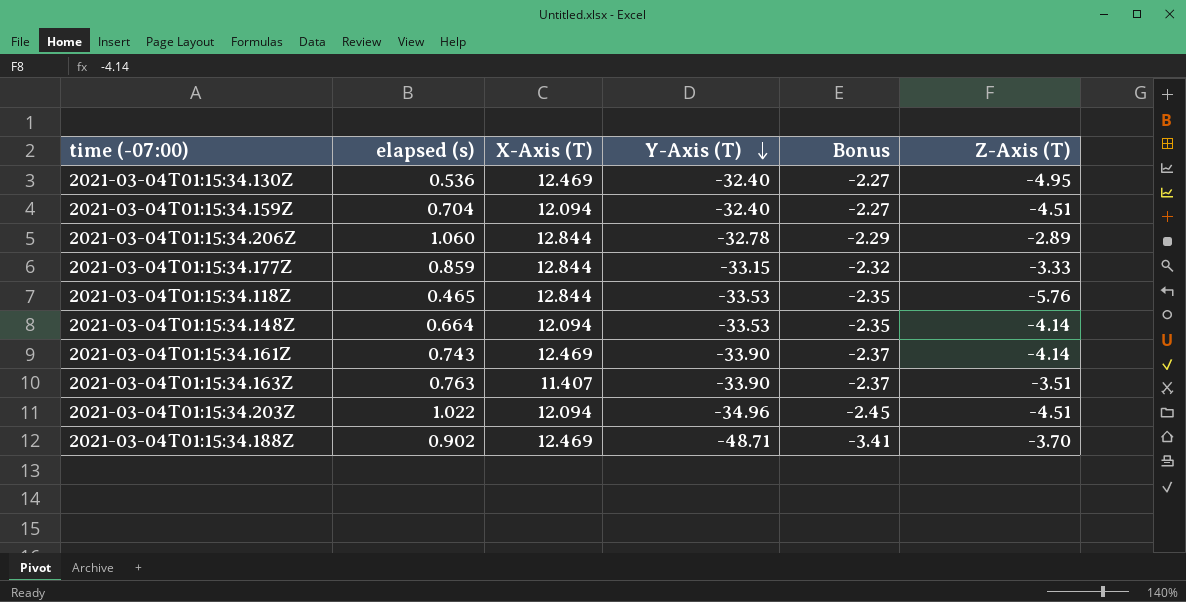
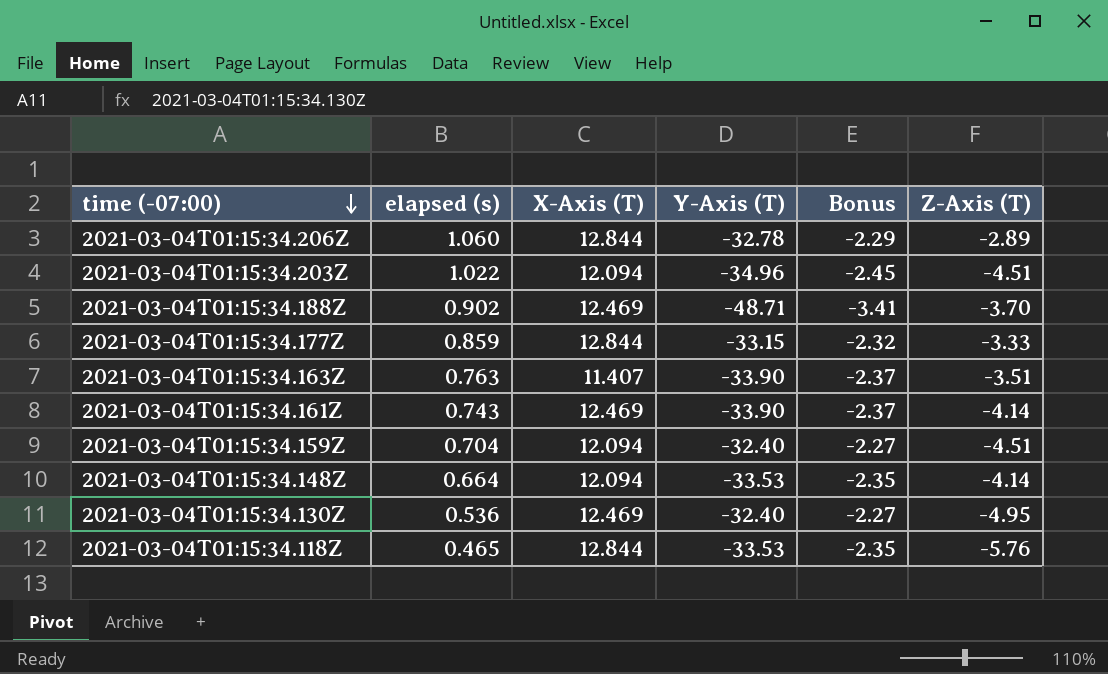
row order: Y-Axis (T) descending -> time (-07:00) descending

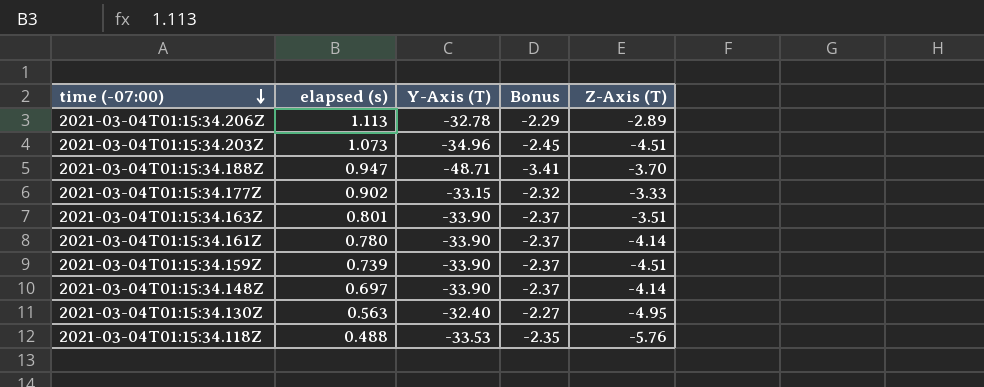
column X-Axis (T) | position: 3 -> none
2021-03-04T01:15:34.206Z | elapsed (s): 1.060 -> 1.113
2021-03-04T01:15:34.203Z | elapsed (s): 1.022 -> 1.073
2021-03-04T01:15:34.188Z | elapsed (s): 0.902 -> 0.947
2021-03-04T01:15:34.177Z | elapsed (s): 0.859 -> 0.902
2021-03-04T01:15:34.163Z | elapsed (s): 0.763 -> 0.801
2021-03-04T01:15:34.161Z | elapsed (s): 0.743 -> 0.780
2021-03-04T01:15:34.159Z | elapsed (s): 0.704 -> 0.739
2021-03-04T01:15:34.159Z | Y-Axis (T): -32.40 -> -33.90
2021-03-04T01:15:34.159Z | Bonus: -2.27 -> -2.37
2021-03-04T01:15:34.148Z | elapsed (s): 0.664 -> 0.697
2021-03-04T01:15:34.148Z | Y-Axis (T): -33.53 -> -33.90
2021-03-04T01:15:34.148Z | Bonus: -2.35 -> -2.37
2021-03-04T01:15:34.130Z | elapsed (s): 0.536 -> 0.563
2021-03-04T01:15:34.118Z | elapsed (s): 0.465 -> 0.488

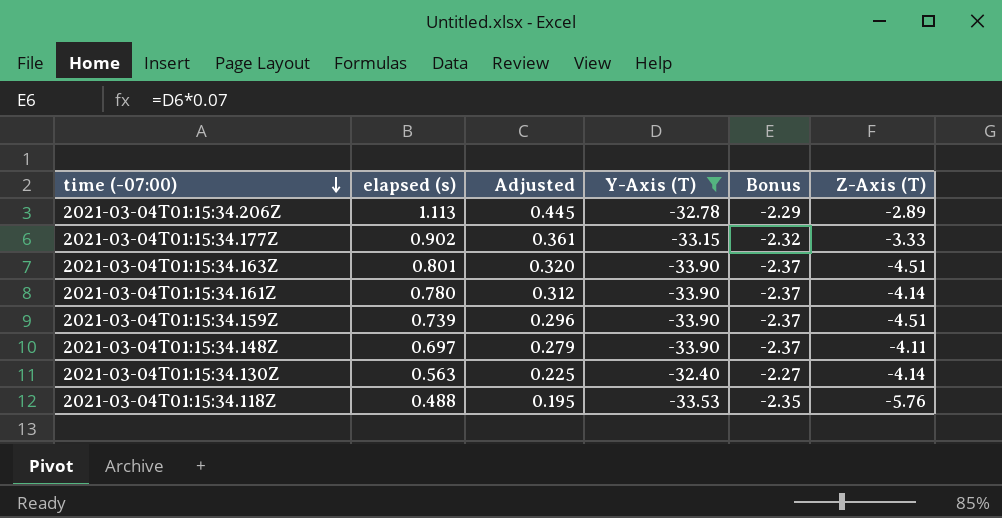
filter: none -> Y-Axis (T) >= -33.90
column Adjusted | formula: none -> [elapsed (s)] * 0.4
2021-03-04T01:15:34.163Z | Z-Axis (T): -3.51 -> -4.51
2021-03-04T01:15:34.148Z | Z-Axis (T): -4.14 -> -4.11
2021-03-04T01:15:34.130Z | Z-Axis (T): -4.95 -> -4.14

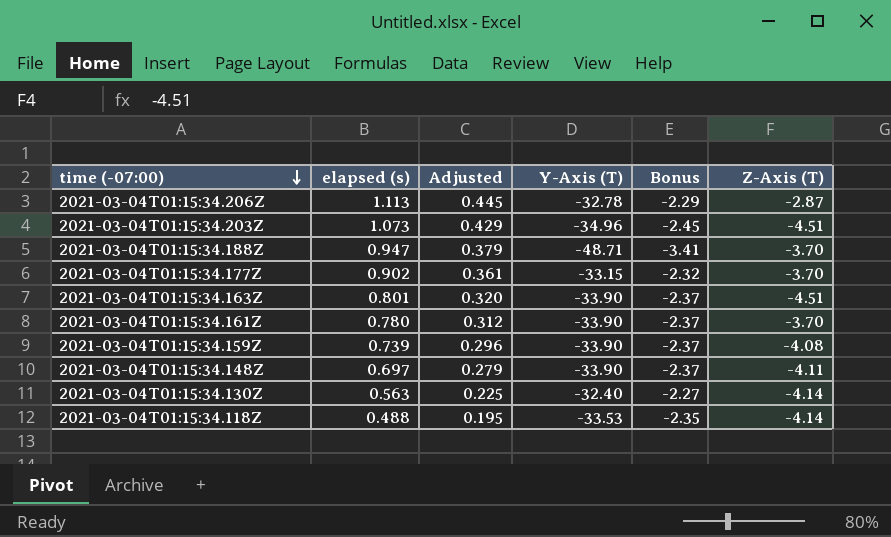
filter: Y-Axis (T) >= -33.90 -> none
2021-03-04T01:15:34.206Z | Z-Axis (T): -2.89 -> -2.87
2021-03-04T01:15:34.177Z | Z-Axis (T): -3.33 -> -3.70
2021-03-04T01:15:34.161Z | Z-Axis (T): -4.14 -> -3.70
2021-03-04T01:15:34.159Z | Z-Axis (T): -4.51 -> -4.08
2021-03-04T01:15:34.118Z | Z-Axis (T): -5.76 -> -4.14

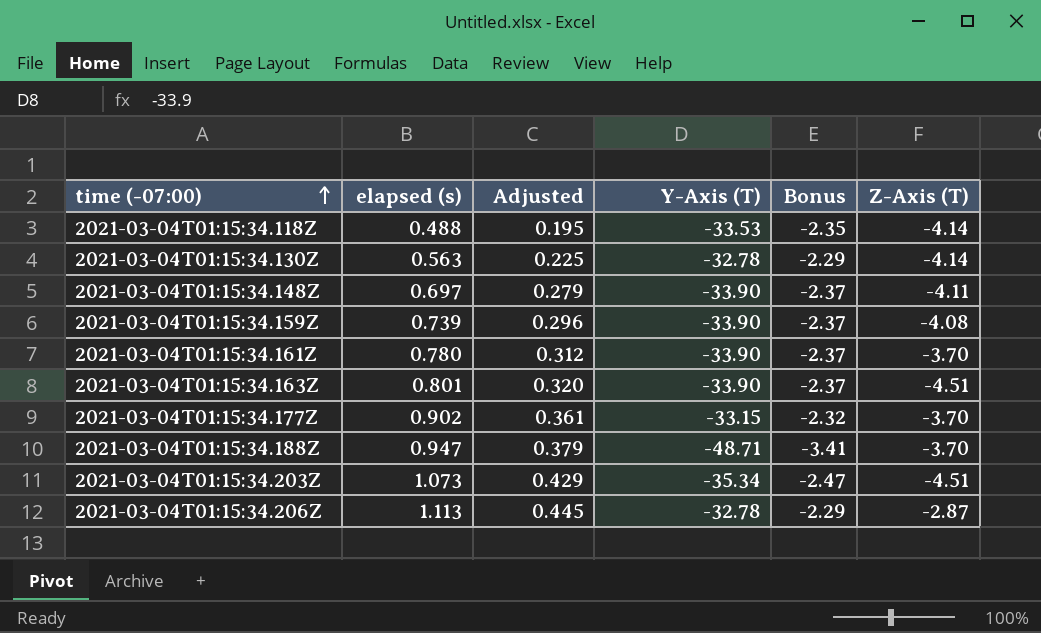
row order: time (-07:00) descending -> time (-07:00) ascending
2021-03-04T01:15:34.130Z | Y-Axis (T): -32.40 -> -32.78
2021-03-04T01:15:34.130Z | Bonus: -2.27 -> -2.29
2021-03-04T01:15:34.203Z | Y-Axis (T): -34.96 -> -35.34
2021-03-04T01:15:34.203Z | Bonus: -2.45 -> -2.47

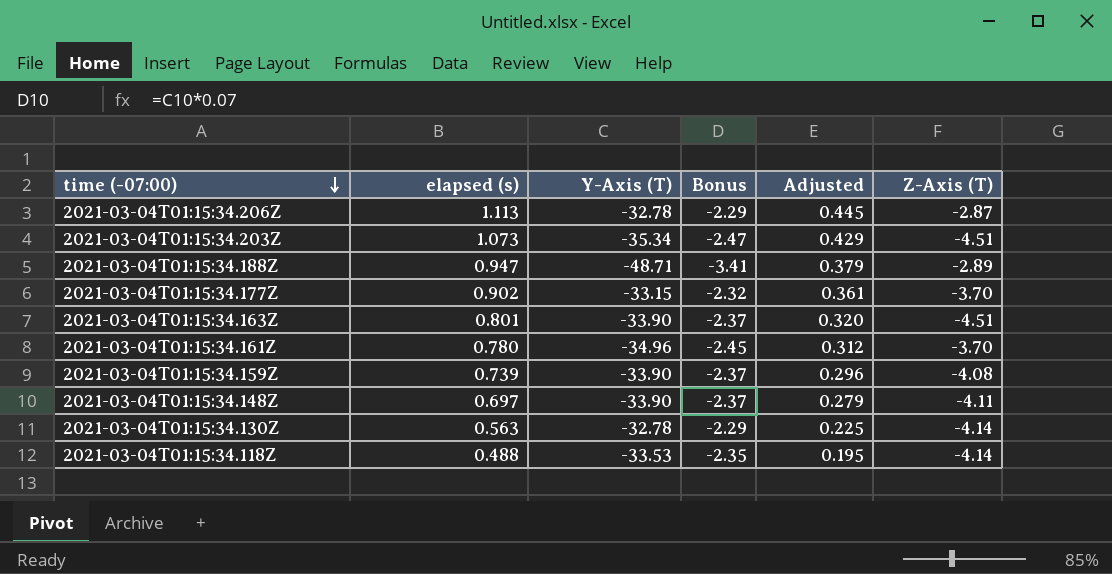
row order: time (-07:00) ascending -> time (-07:00) descending
column Adjusted | position: 3 -> 5
2021-03-04T01:15:34.188Z | Z-Axis (T): -3.70 -> -2.89
2021-03-04T01:15:34.161Z | Y-Axis (T): -33.90 -> -34.96
2021-03-04T01:15:34.161Z | Bonus: -2.37 -> -2.45

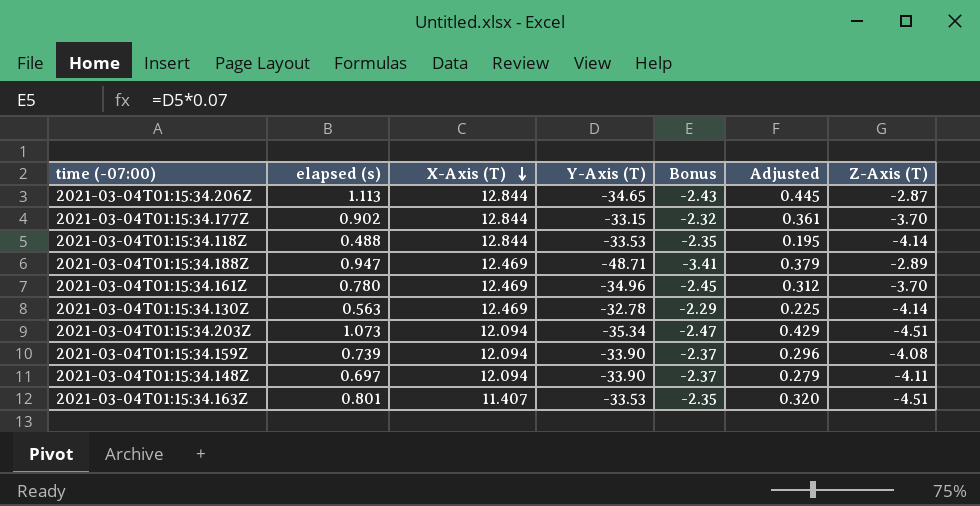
row order: time (-07:00) descending -> X-Axis (T) descending
column X-Axis (T) | position: none -> 3
2021-03-04T01:15:34.206Z | Y-Axis (T): -32.78 -> -34.65
2021-03-04T01:15:34.206Z | Bonus: -2.29 -> -2.43
2021-03-04T01:15:34.163Z | Y-Axis (T): -33.90 -> -33.53
2021-03-04T01:15:34.163Z | Bonus: -2.37 -> -2.35

